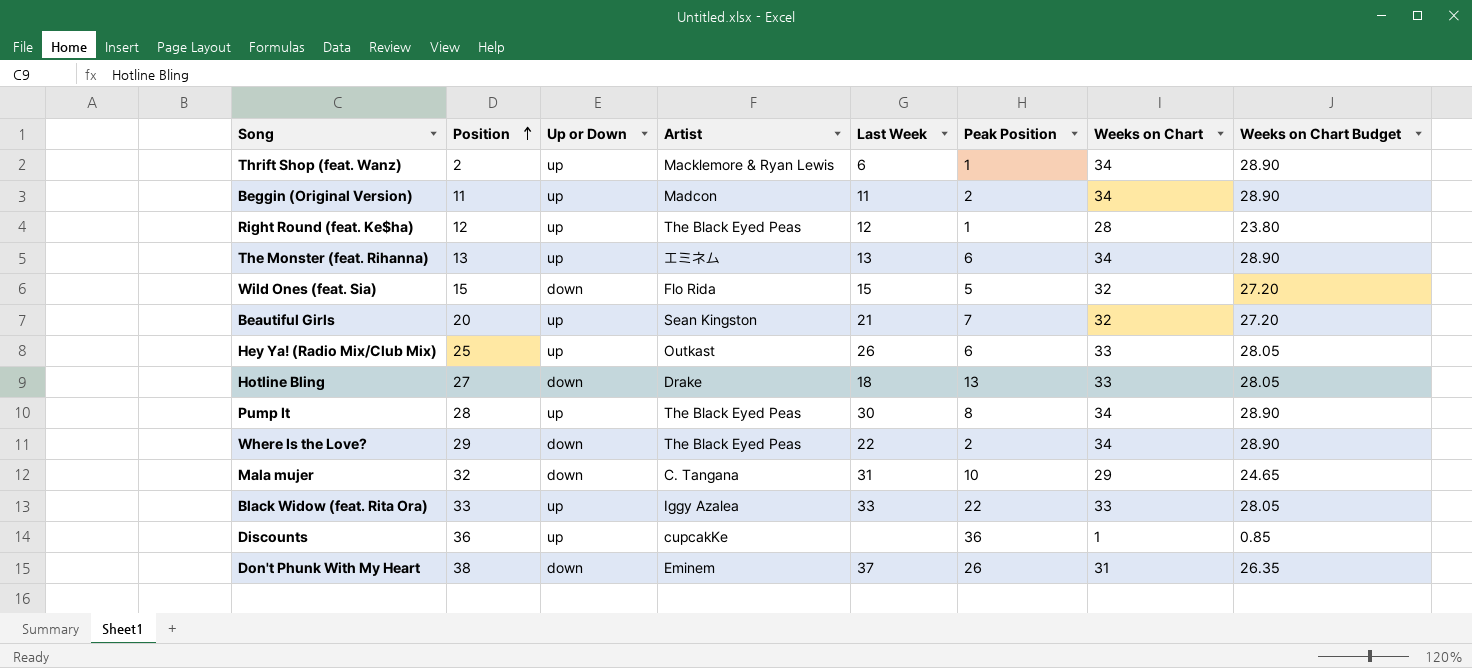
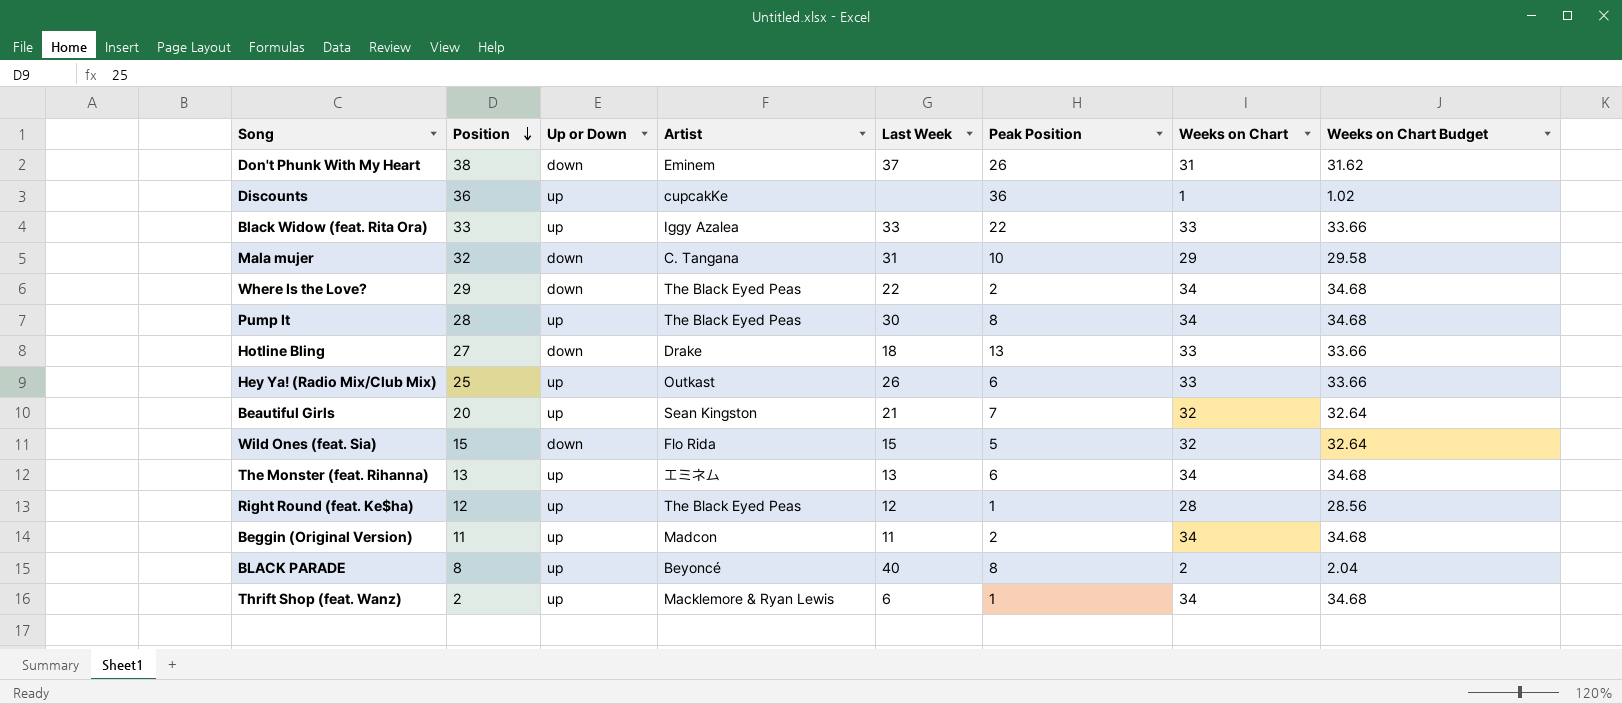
row order: Position ascending -> Position descending
column Weeks on Chart Budget | formula: [Weeks on Chart] * 0.85 -> [Weeks on Chart] * 1.02
row BLACK PARADE: none -> 8 | up | Beyoncé | 40 | 8 | 2 | 2.04

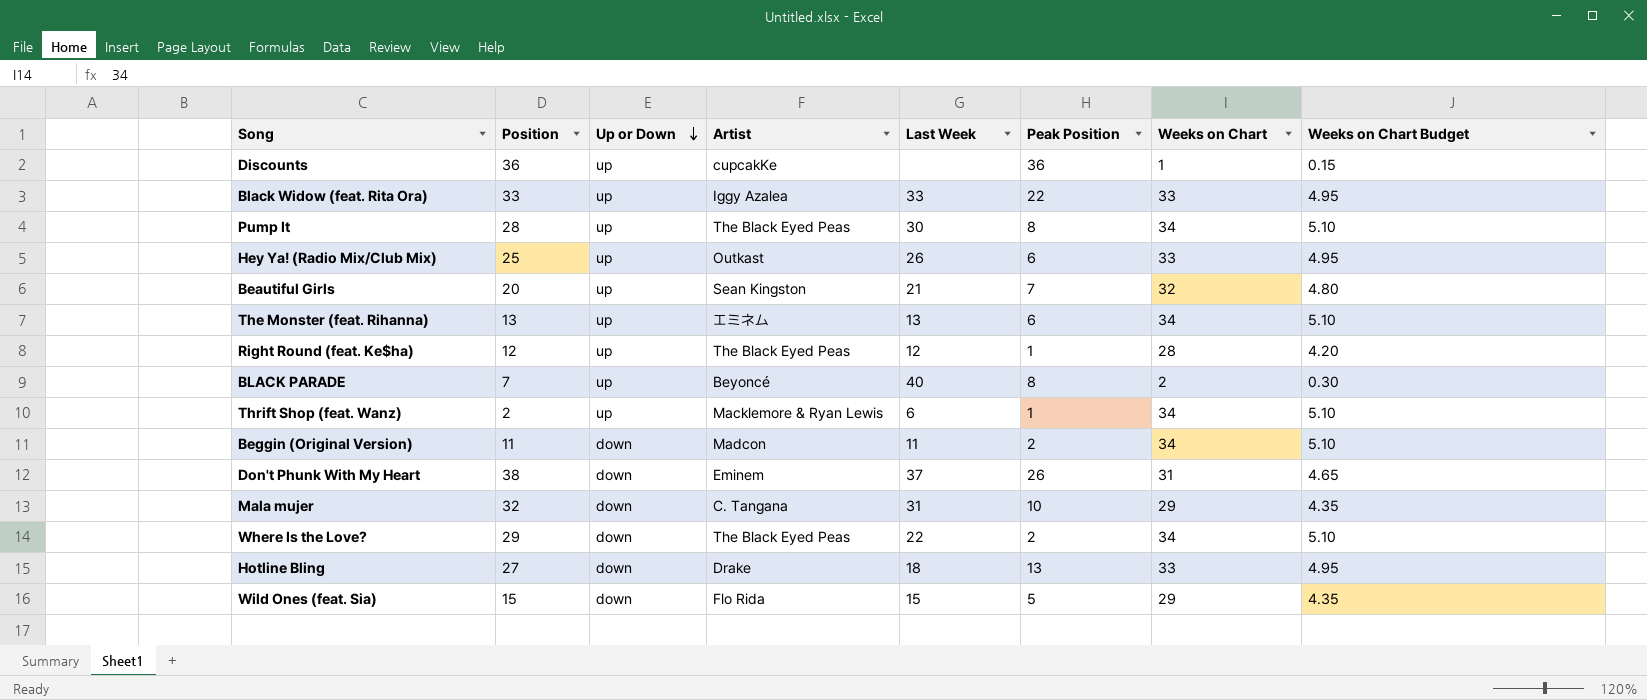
row order: Position descending -> Up or Down descending
column Weeks on Chart Budget | formula: [Weeks on Chart] * 1.02 -> [Weeks on Chart] * 0.15
BLACK PARADE | Position: 8 -> 7
Beggin (Original Version) | Up or Down: up -> down
Wild Ones (feat. Sia) | Weeks on Chart: 32 -> 29

